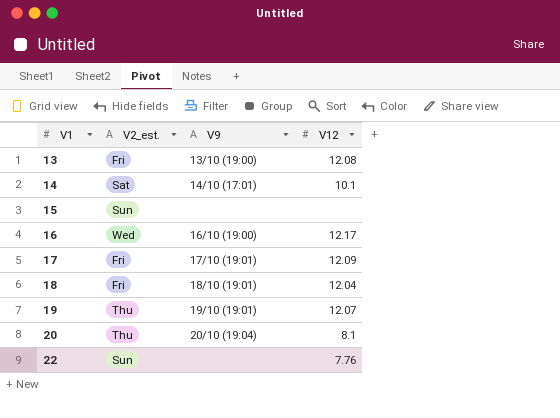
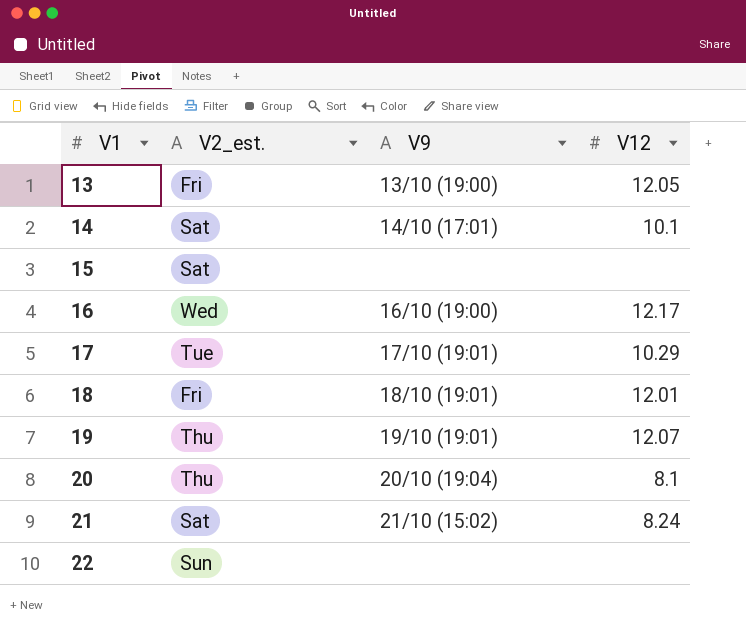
13 | V12: 12.08 -> 12.05
15 | V2_est.: Sun -> Sat
17 | V2_est.: Fri -> Tue
17 | V12: 12.09 -> 10.29
18 | V12: 12.04 -> 12.01
row 21: none -> Sat | 21/10 (15:02) | 8.24
22 | V12: 7.76 -> none

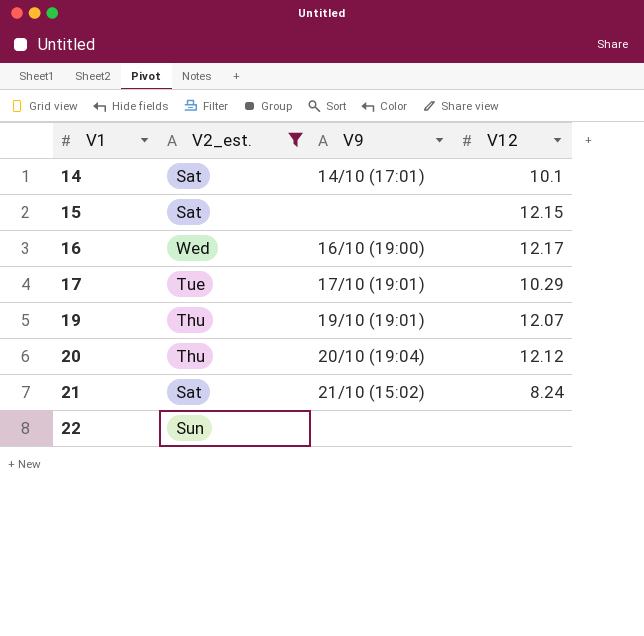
filter: none -> V2_est. != Fri
15 | V12: none -> 12.15
20 | V12: 8.1 -> 12.12

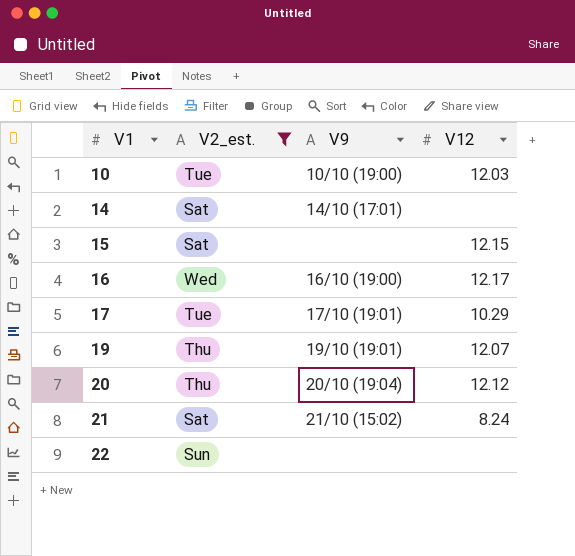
row 10: none -> Tue | 10/10 (19:00) | 12.03
14 | V12: 10.1 -> none

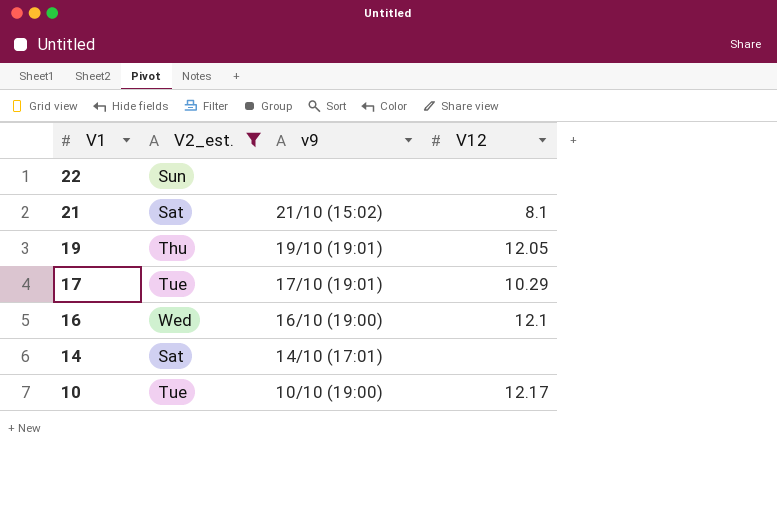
row order: V1 ascending -> V1 descending
column name: V9 -> v9
row 15: Sat | none | 12.15 -> none
row 20: Thu | 20/10 (19:04) | 12.12 -> none
21 | V12: 8.24 -> 8.1
19 | V12: 12.07 -> 12.05
16 | V12: 12.17 -> 12.1
10 | V12: 12.03 -> 12.17

